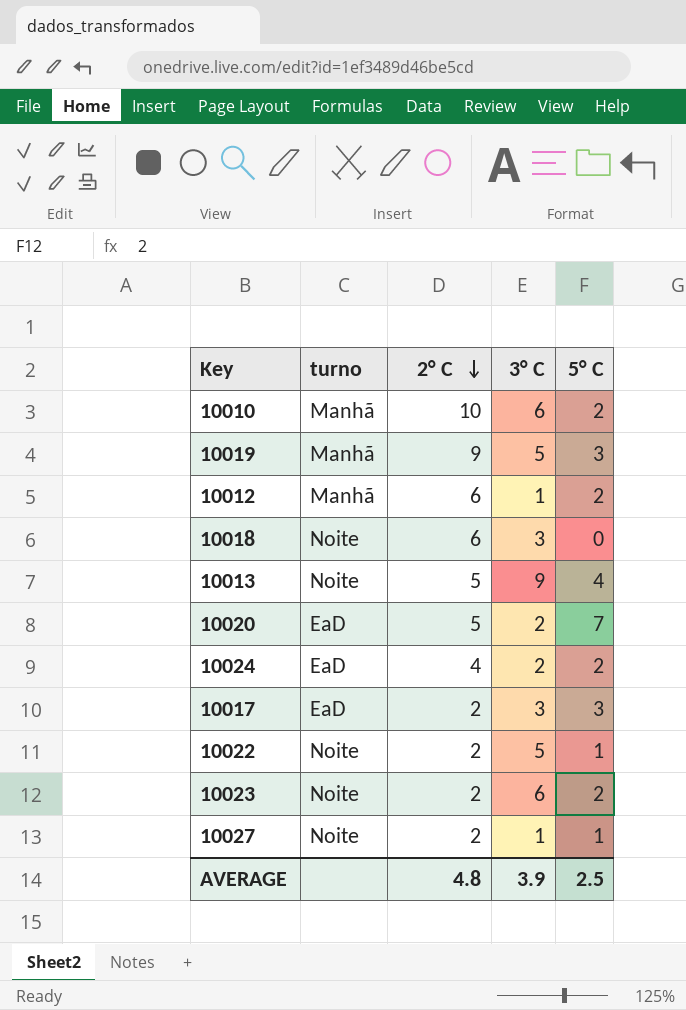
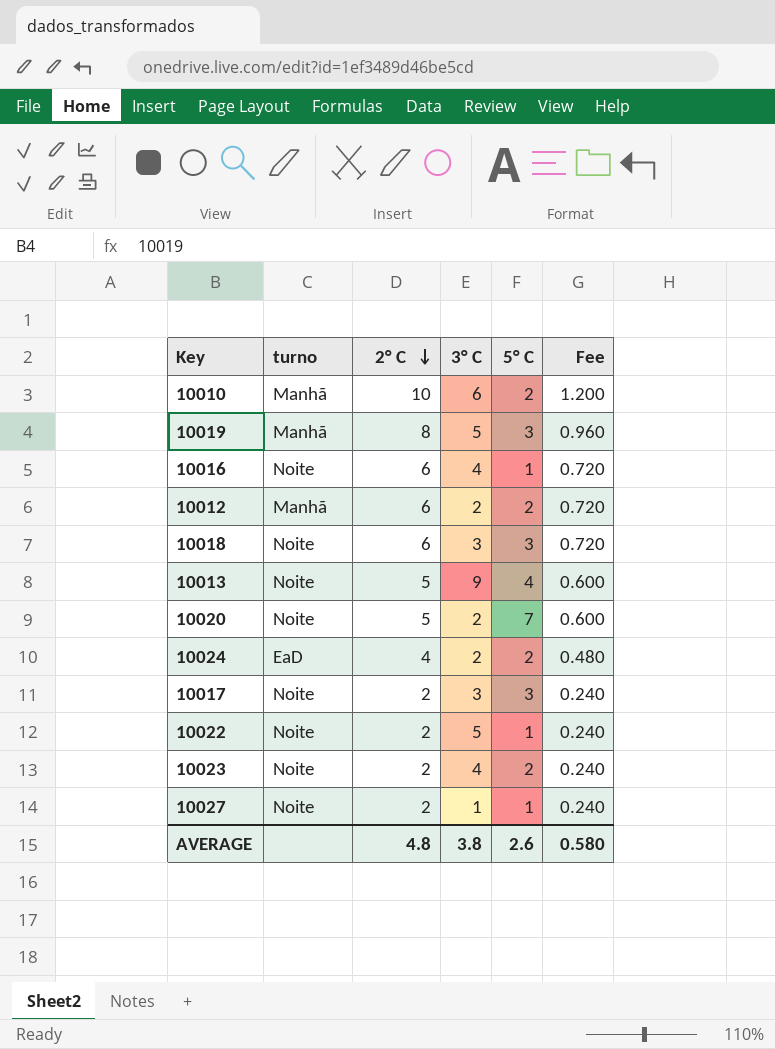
column Fee | formula: none -> [2° C] * 0.12
10019 | 2° C: 9 -> 8
row 10016: none -> Noite | 6 | 4 | 1 | 0.720
10012 | 3° C: 1 -> 2
10018 | 5° C: 0 -> 3
10020 | turno: EaD -> Noite
10017 | turno: EaD -> Noite
10023 | 3° C: 6 -> 4
AVERAGE | 3° C: 3.9 -> 3.8
AVERAGE | 5° C: 2.5 -> 2.6

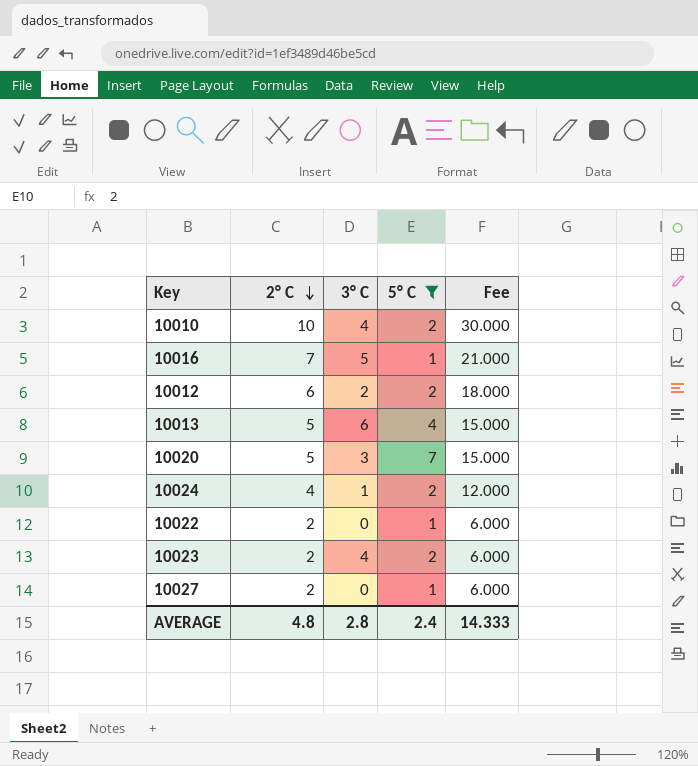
filter: none -> 5° C != 3
column turno | position: 2 -> none
column Fee | formula: [2° C] * 0.12 -> [2° C] * 3
10010 | 3° C: 6 -> 4
10016 | 2° C: 6 -> 7
10016 | 3° C: 4 -> 5
10013 | 3° C: 9 -> 6
10020 | 3° C: 2 -> 3
10024 | 3° C: 2 -> 1
10022 | 3° C: 5 -> 0
10027 | 3° C: 1 -> 0
AVERAGE | 3° C: 3.8 -> 2.8
AVERAGE | 5° C: 2.6 -> 2.4
AVERAGE | Fee: 0.580 -> 14.333

